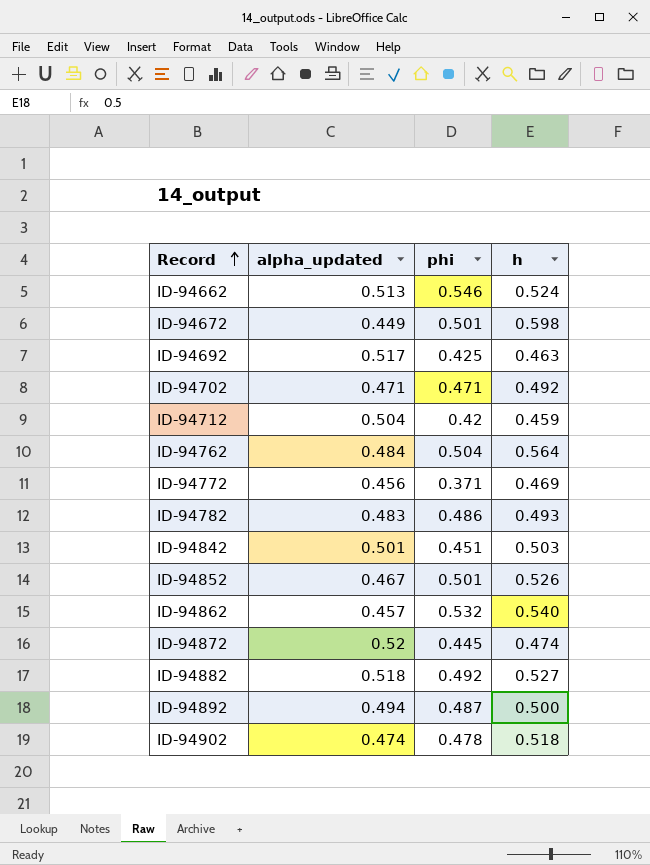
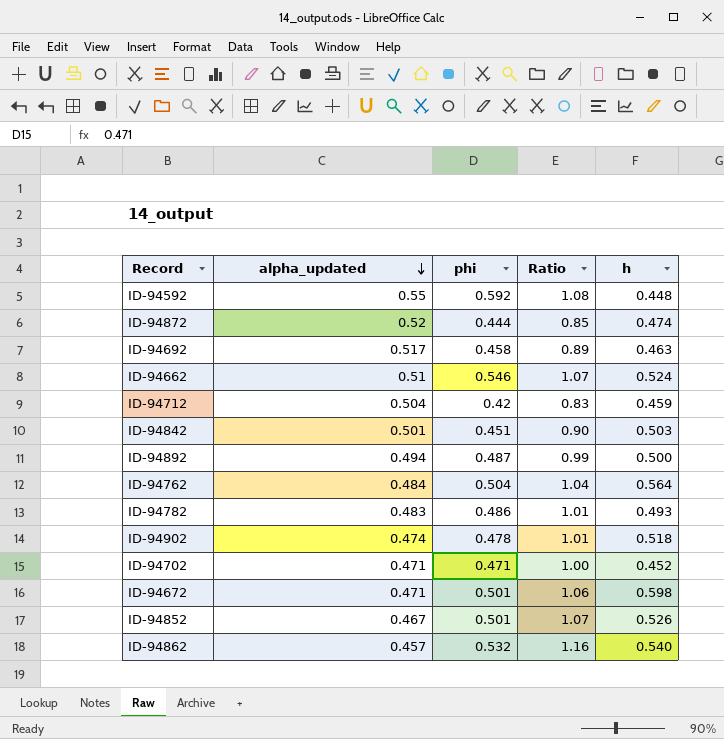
row order: Record ascending -> alpha_updated descending
column Ratio | formula: none -> [phi] / [alpha_updated]
row ID-94772: 0.456 | 0.371 | 0.469 -> none
row ID-94882: 0.518 | 0.492 | 0.527 -> none
row ID-94592: none -> 0.55 | 0.592 | 1.08 | 0.448
ID-94872 | phi: 0.445 -> 0.444
ID-94692 | phi: 0.425 -> 0.458
ID-94662 | alpha_updated: 0.513 -> 0.51
ID-94702 | h: 0.492 -> 0.452
ID-94672 | alpha_updated: 0.449 -> 0.471

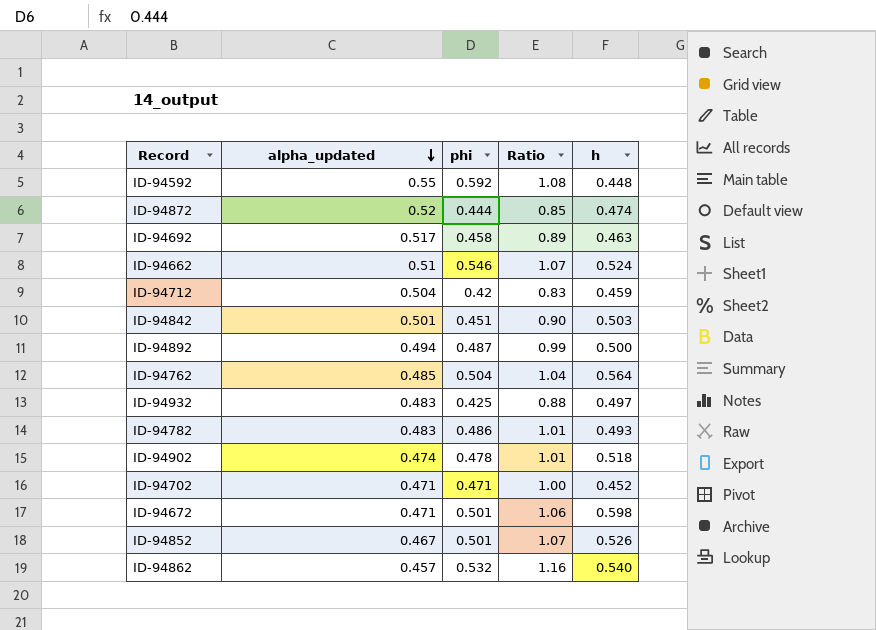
ID-94762 | alpha_updated: 0.484 -> 0.485
row ID-94932: none -> 0.483 | 0.425 | 0.88 | 0.497

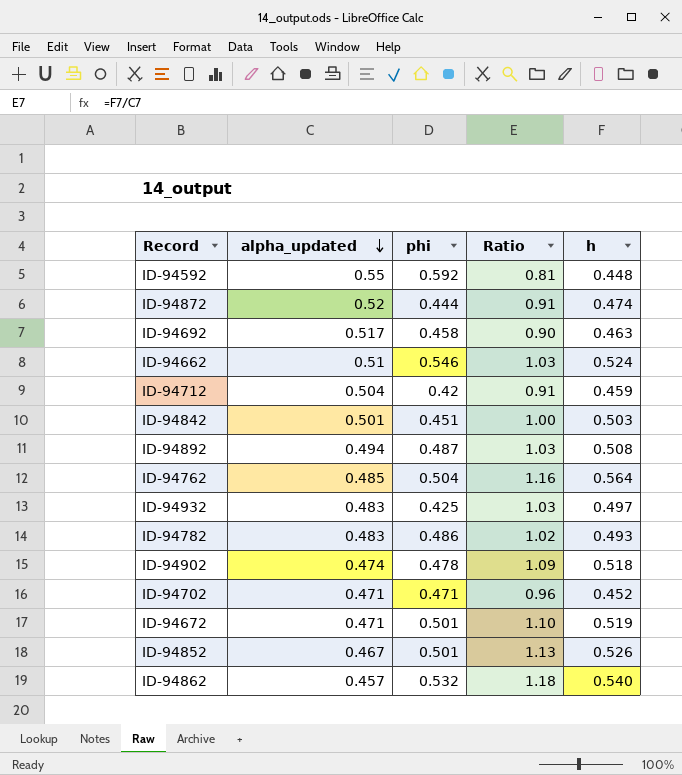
column Ratio | formula: [phi] / [alpha_updated] -> [h] / [alpha_updated]
ID-94892 | h: 0.500 -> 0.508
ID-94672 | h: 0.598 -> 0.519

